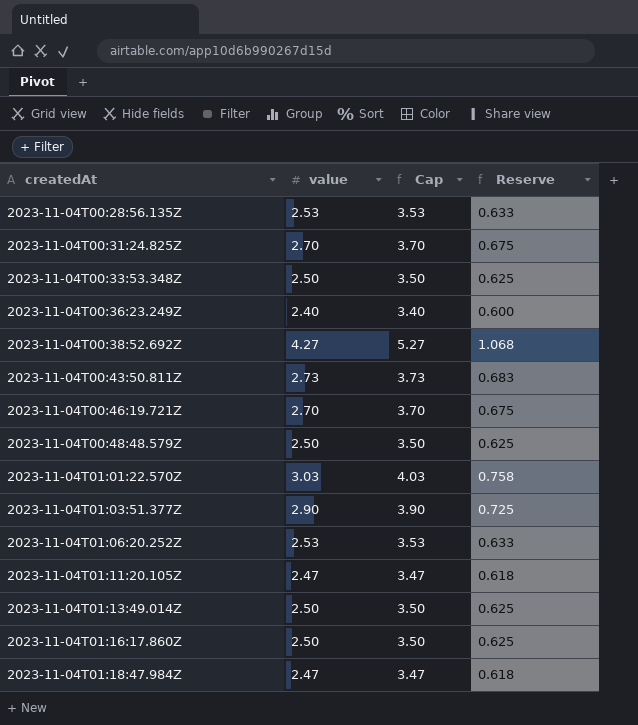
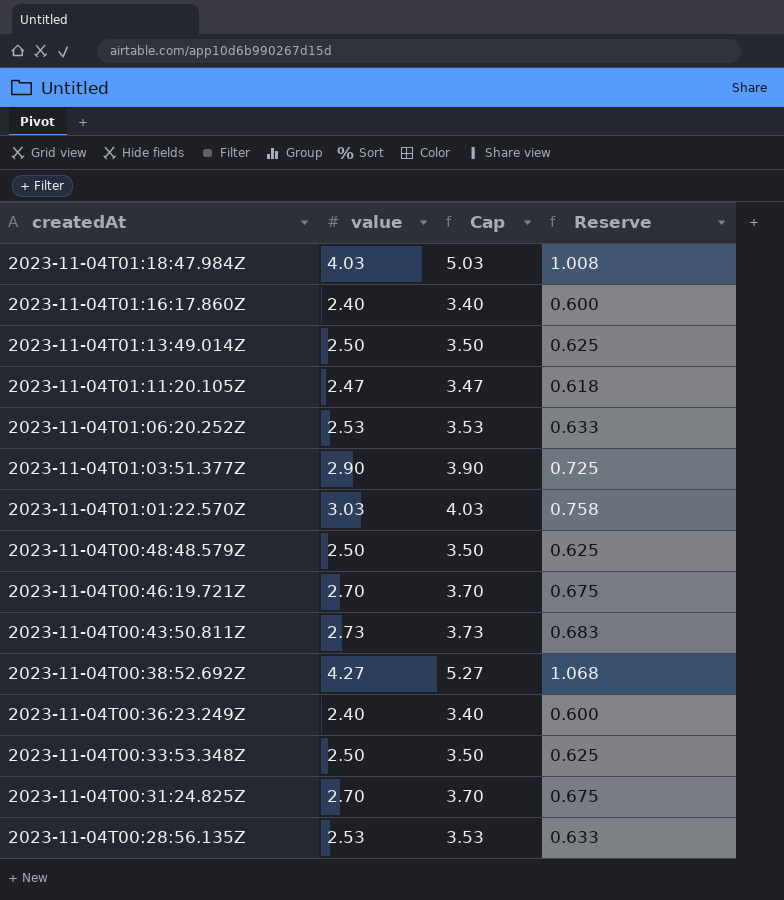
row order: createdAt ascending -> createdAt descending
2023-11-04T01:18:47.984Z | value: 2.47 -> 4.03
2023-11-04T01:18:47.984Z | Cap: 3.47 -> 5.03
2023-11-04T01:18:47.984Z | Reserve: 0.618 -> 1.008
2023-11-04T01:16:17.860Z | value: 2.50 -> 2.40
2023-11-04T01:16:17.860Z | Cap: 3.50 -> 3.40
2023-11-04T01:16:17.860Z | Reserve: 0.625 -> 0.600

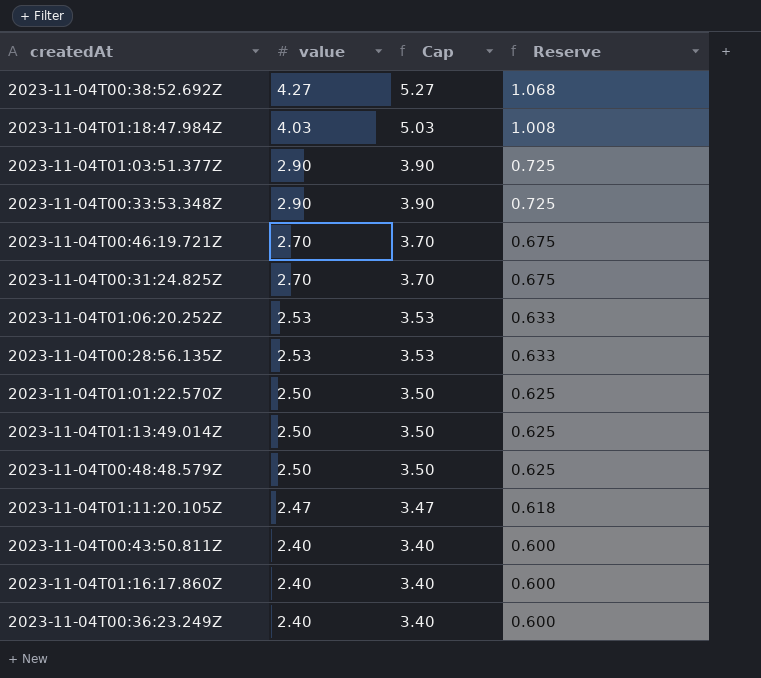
row order: createdAt descending -> value descending
2023-11-04T00:33:53.348Z | value: 2.50 -> 2.90
2023-11-04T00:33:53.348Z | Cap: 3.50 -> 3.90
2023-11-04T00:33:53.348Z | Reserve: 0.625 -> 0.725
2023-11-04T01:01:22.570Z | value: 3.03 -> 2.50
2023-11-04T01:01:22.570Z | Cap: 4.03 -> 3.50
2023-11-04T01:01:22.570Z | Reserve: 0.758 -> 0.625
2023-11-04T00:43:50.811Z | value: 2.73 -> 2.40
2023-11-04T00:43:50.811Z | Cap: 3.73 -> 3.40
2023-11-04T00:43:50.811Z | Reserve: 0.683 -> 0.600

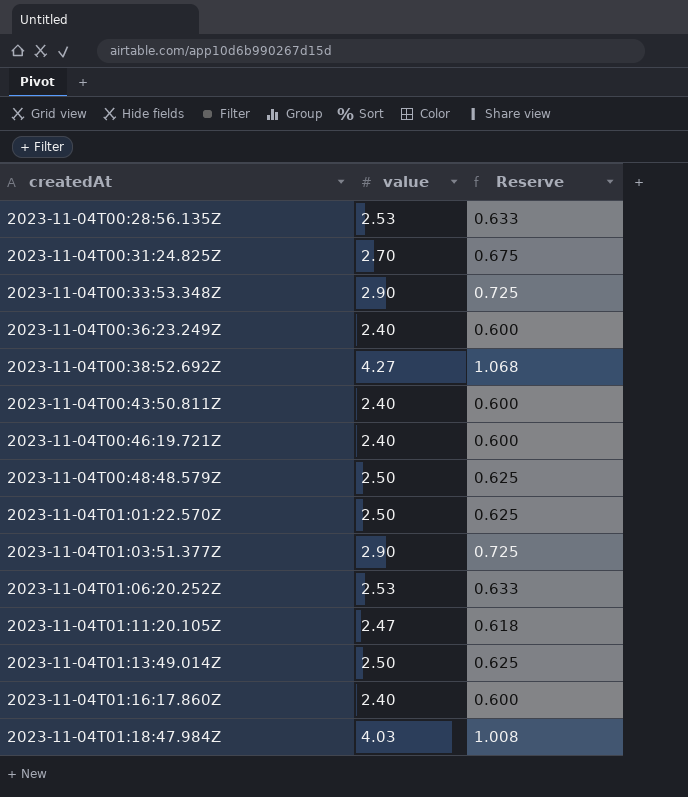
row order: value descending -> createdAt ascending
column Cap | formula: [value] + 1 -> none
2023-11-04T00:46:19.721Z | value: 2.70 -> 2.40
2023-11-04T00:46:19.721Z | Reserve: 0.675 -> 0.600

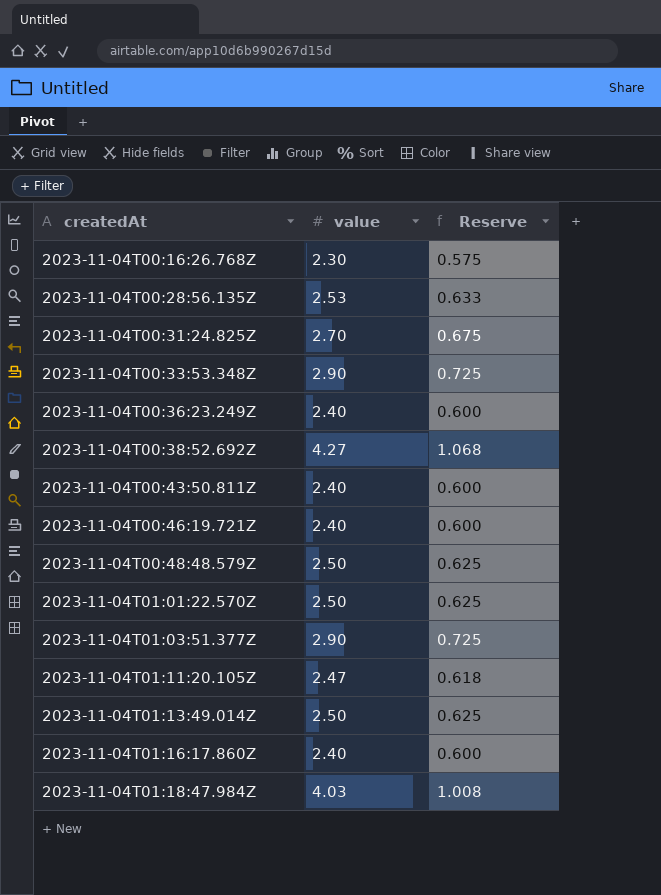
row 2023-11-04T01:06:20.252Z: 2.53 | 0.633 -> none
row 2023-11-04T00:16:26.768Z: none -> 2.30 | 0.575

